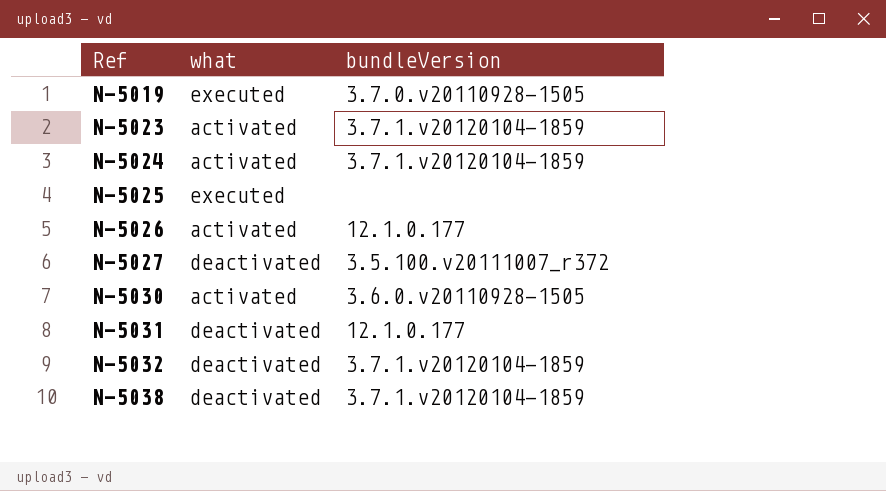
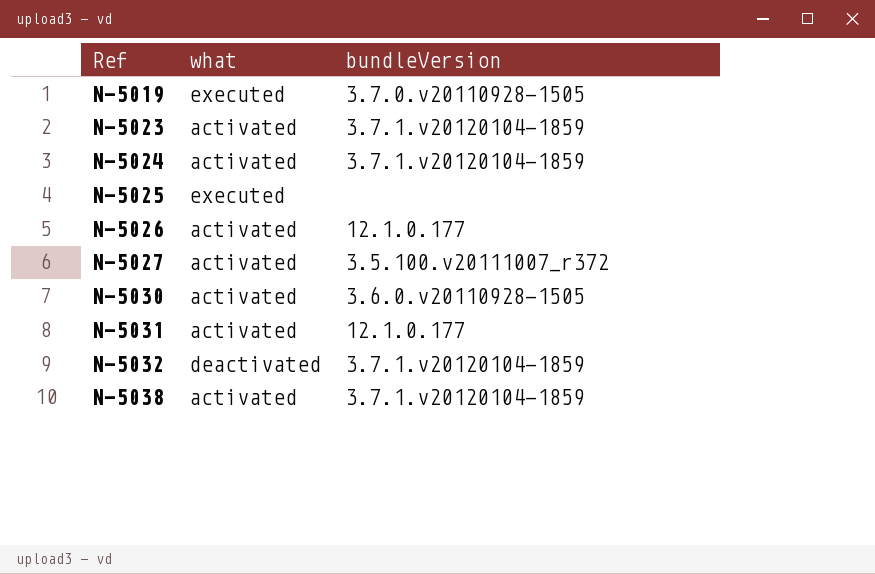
N-5027 | what: deactivated -> activated
N-5031 | what: deactivated -> activated
N-5038 | what: deactivated -> activated

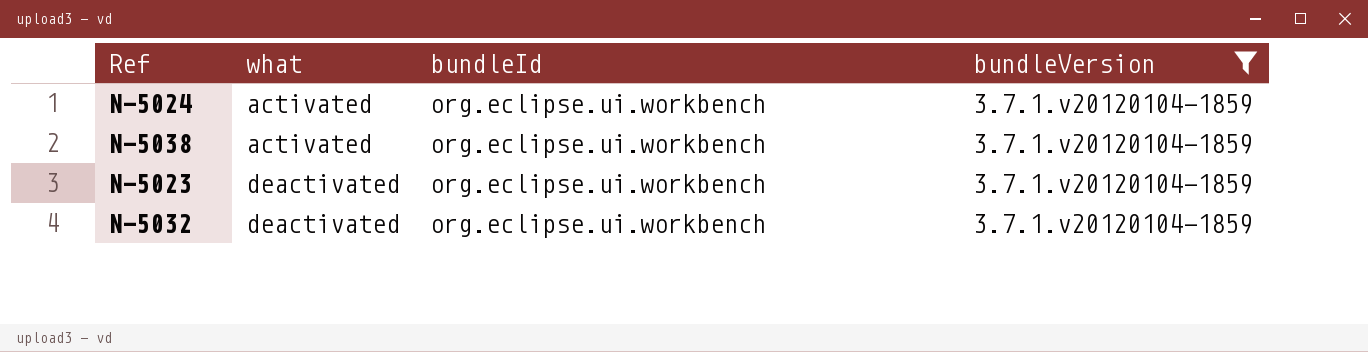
filter: none -> bundleVersion = 3.7.1.v20120104-1859
row order: Ref ascending -> what ascending
column bundleId | position: none -> 3
N-5023 | what: activated -> deactivated

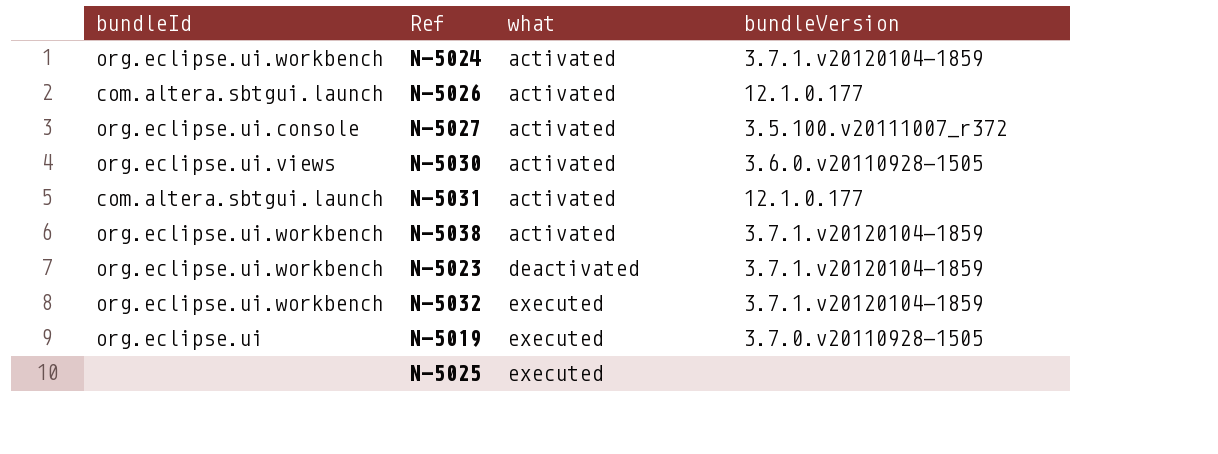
filter: bundleVersion = 3.7.1.v20120104-1859 -> none
column bundleId | position: 3 -> 1
N-5032 | what: deactivated -> executed

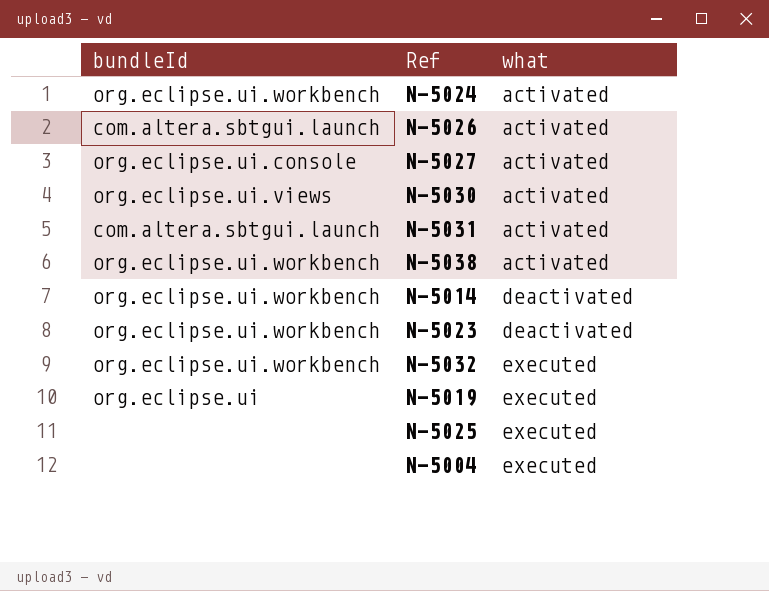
column bundleVersion | position: 4 -> none
row N-5014: none -> org.eclipse.ui.workbench | deactivated
row N-5004: none -> none | executed

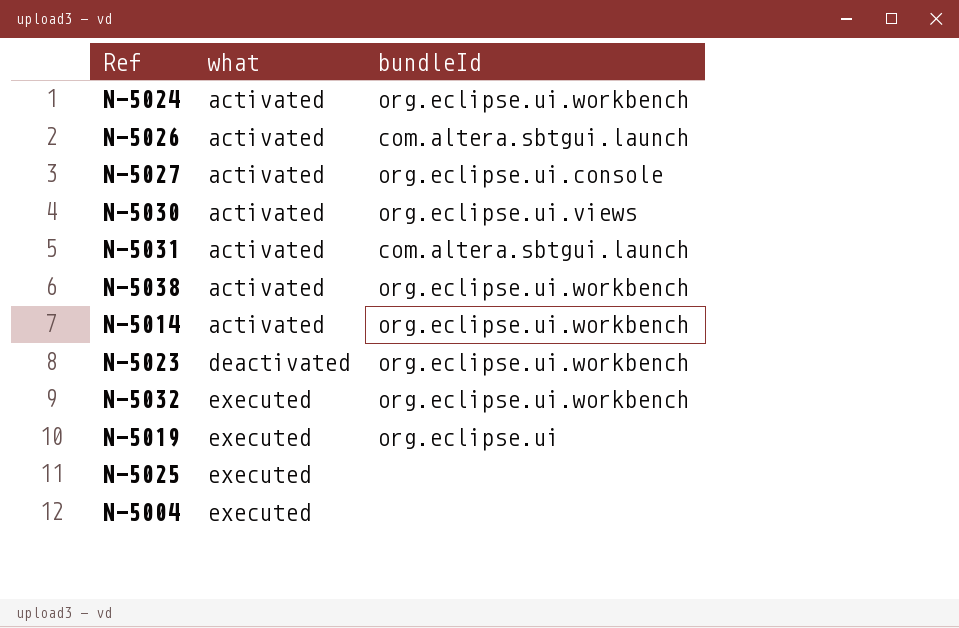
column bundleId | position: 1 -> 3
N-5014 | what: deactivated -> activated

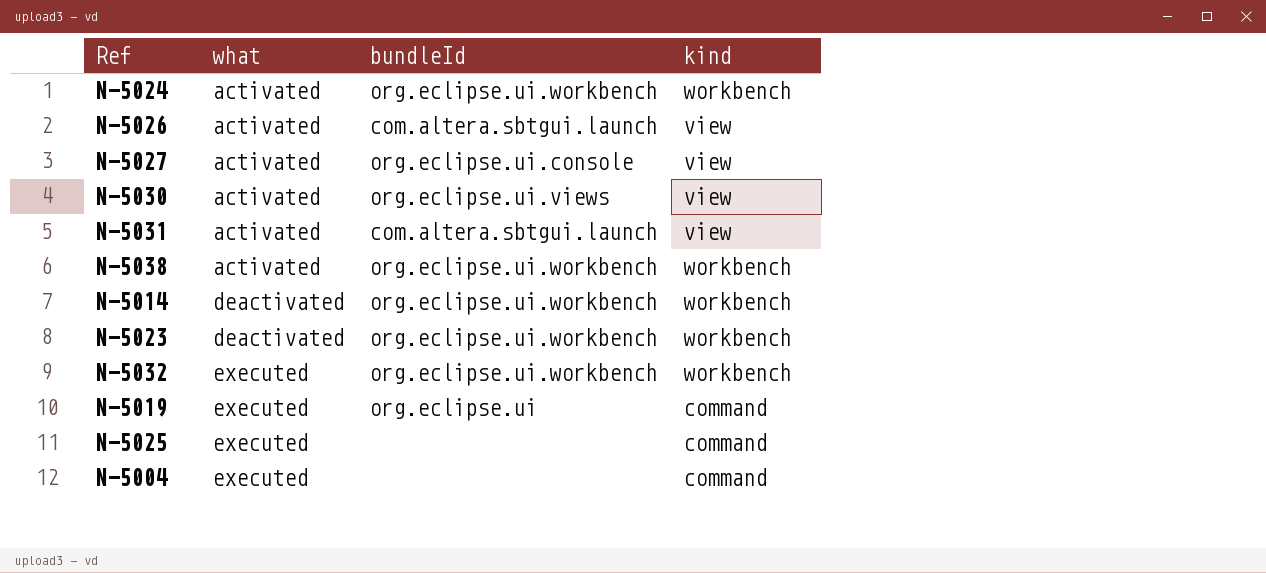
column kind | position: none -> 4
N-5014 | what: activated -> deactivated

